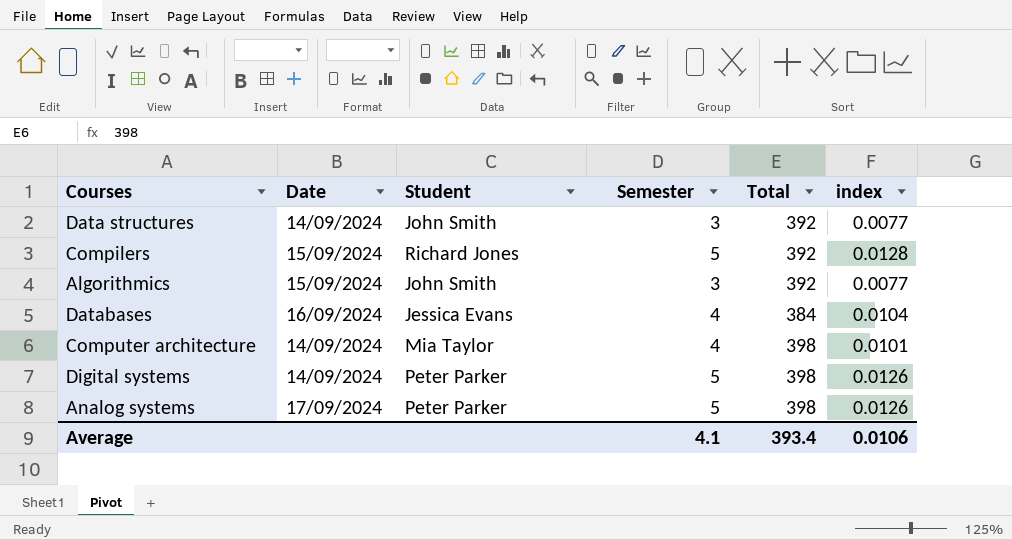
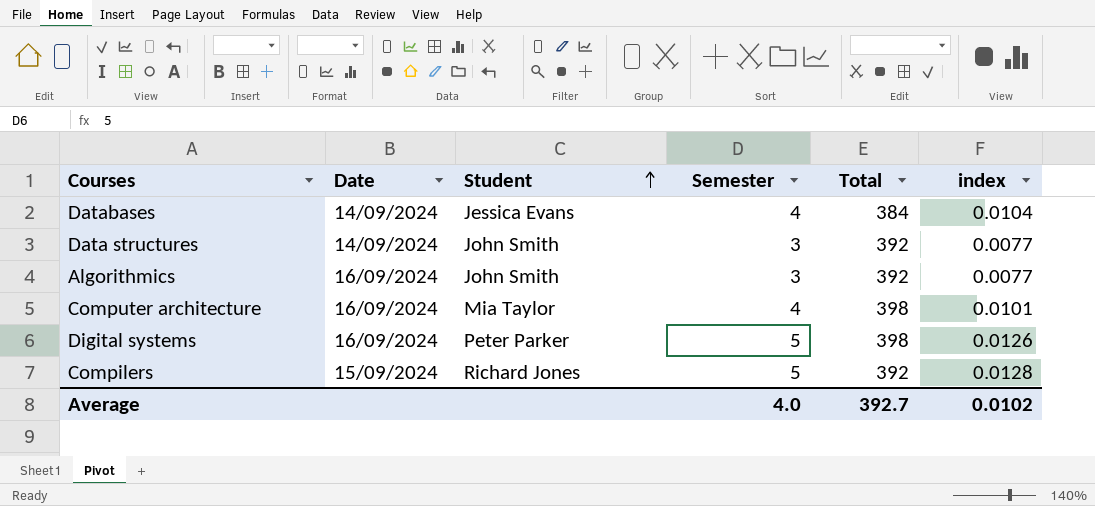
row order: none -> Student ascending
row Analog systems: 17/09/2024 | Peter Parker | 5 | 398 | 0.0126 -> none
Databases | Date: 16/09/2024 -> 14/09/2024
Algorithmics | Date: 15/09/2024 -> 16/09/2024
Computer architecture | Date: 14/09/2024 -> 16/09/2024
Digital systems | Date: 14/09/2024 -> 16/09/2024
Average | Semester: 4.1 -> 4.0
Average | Total: 393.4 -> 392.7
Average | index: 0.0106 -> 0.0102

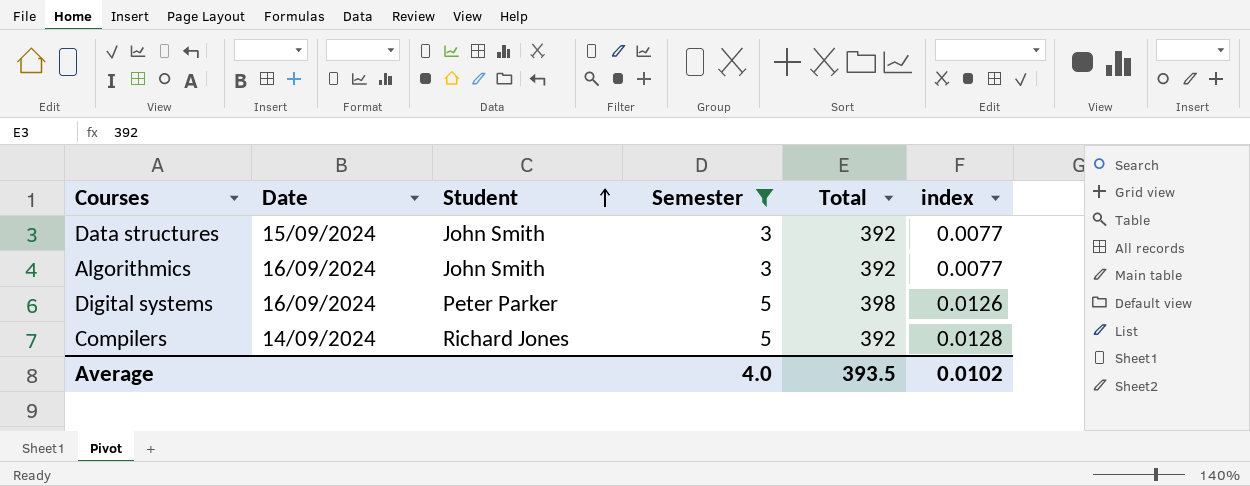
filter: none -> Semester != 4
Data structures | Date: 14/09/2024 -> 15/09/2024
Compilers | Date: 15/09/2024 -> 14/09/2024
Average | Total: 392.7 -> 393.5

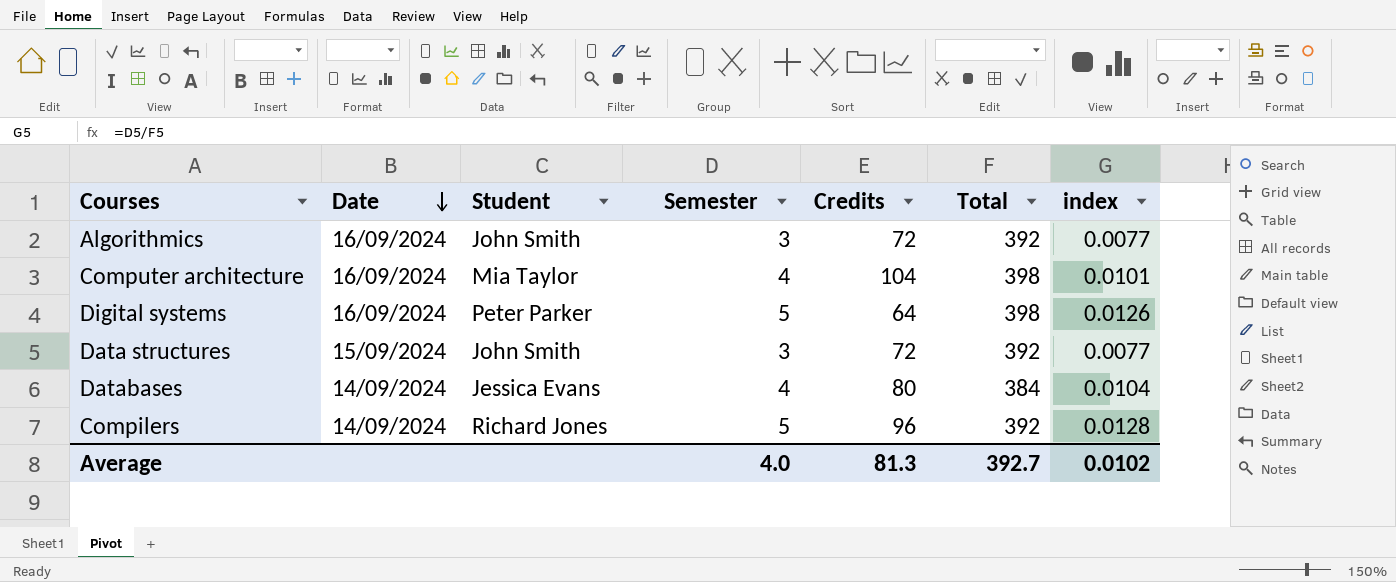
filter: Semester != 4 -> none
row order: Student ascending -> Date descending
column Credits | position: none -> 5
Average | Total: 393.5 -> 392.7

